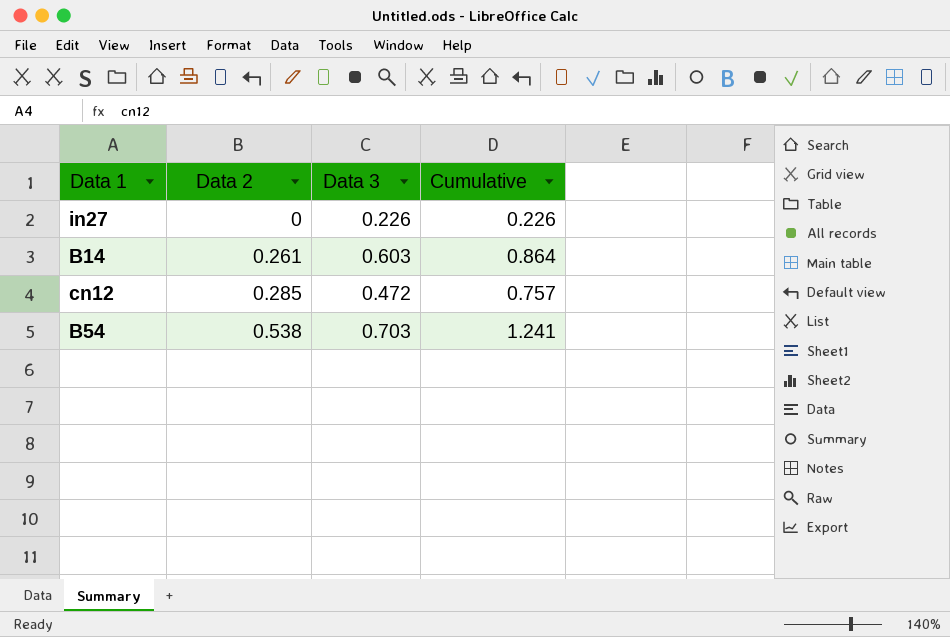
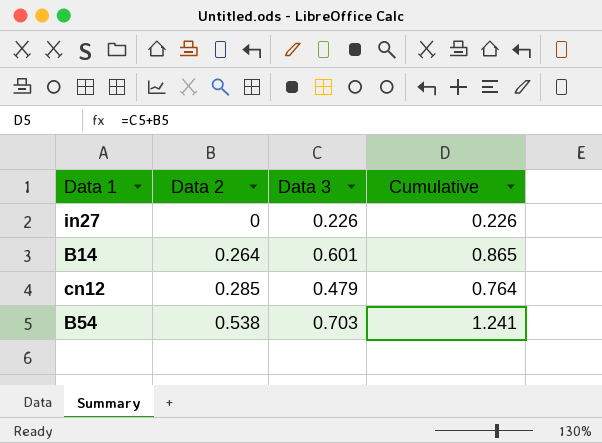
B14 | Data 2: 0.261 -> 0.264
B14 | Data 3: 0.603 -> 0.601
B14 | Cumulative: 0.864 -> 0.865
cn12 | Data 3: 0.472 -> 0.479
cn12 | Cumulative: 0.757 -> 0.764

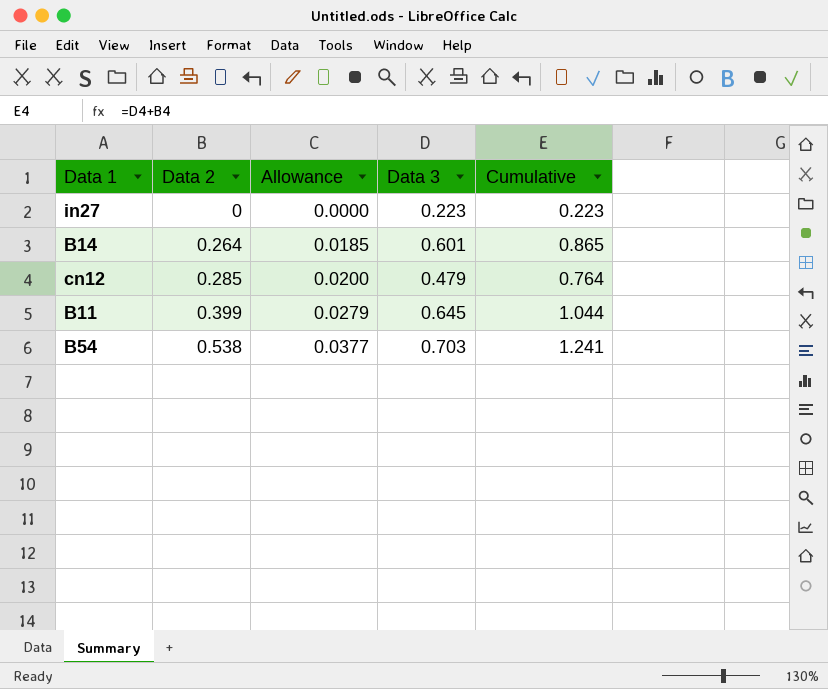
column Allowance | formula: none -> [Data 2] * 0.07
in27 | Data 3: 0.226 -> 0.223
in27 | Cumulative: 0.226 -> 0.223
row B11: none -> 0.399 | 0.0279 | 0.645 | 1.044

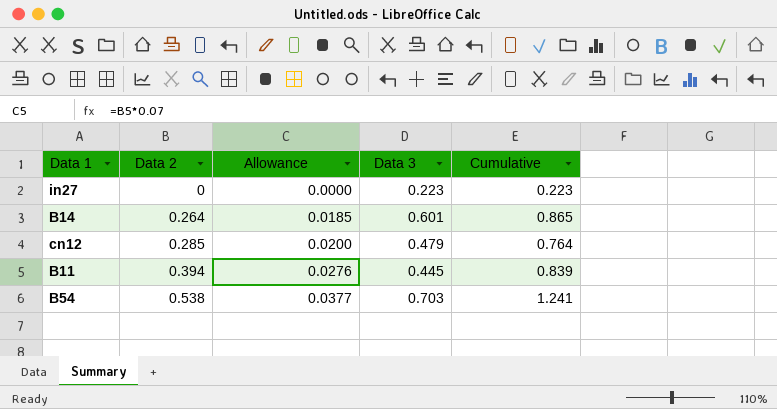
B11 | Data 2: 0.399 -> 0.394
B11 | Allowance: 0.0279 -> 0.0276
B11 | Data 3: 0.645 -> 0.445
B11 | Cumulative: 1.044 -> 0.839

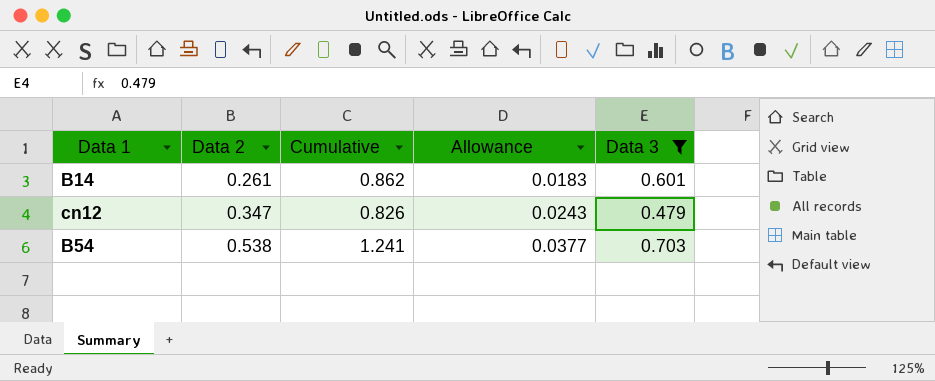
filter: none -> Data 3 >= 0.479
column Cumulative | position: 5 -> 3
B14 | Data 2: 0.264 -> 0.261
B14 | Cumulative: 0.865 -> 0.862
B14 | Allowance: 0.0185 -> 0.0183
cn12 | Data 2: 0.285 -> 0.347
cn12 | Cumulative: 0.764 -> 0.826
cn12 | Allowance: 0.0200 -> 0.0243

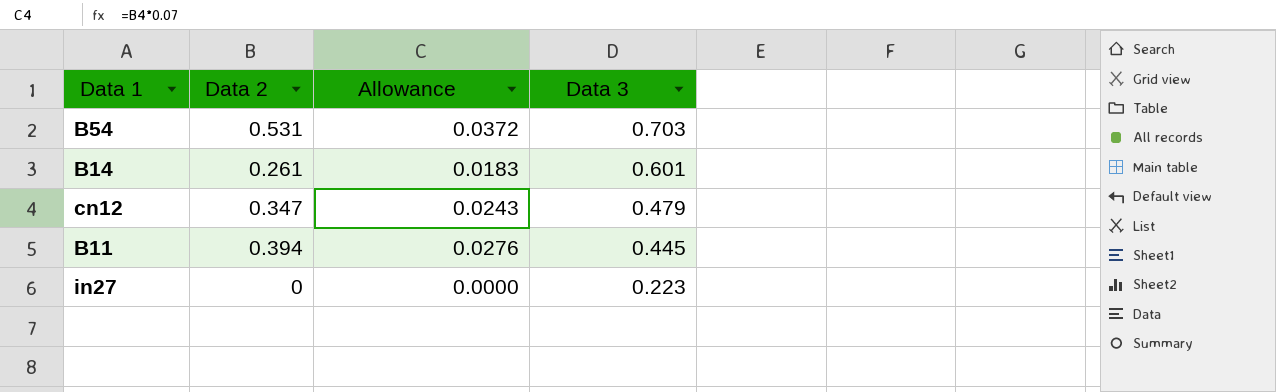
filter: Data 3 >= 0.479 -> none
row order: Data 2 ascending -> Data 3 descending
column Cumulative | formula: [Data 2] + [Data 3] -> none
B54 | Data 2: 0.538 -> 0.531
B54 | Allowance: 0.0377 -> 0.0372

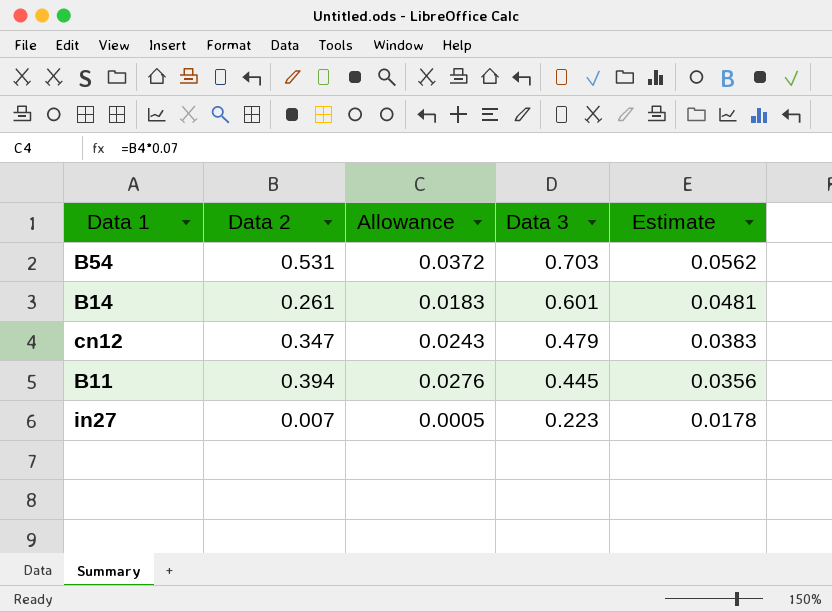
column Estimate | formula: none -> [Data 3] * 0.08
in27 | Data 2: 0 -> 0.007
in27 | Allowance: 0.0000 -> 0.0005

